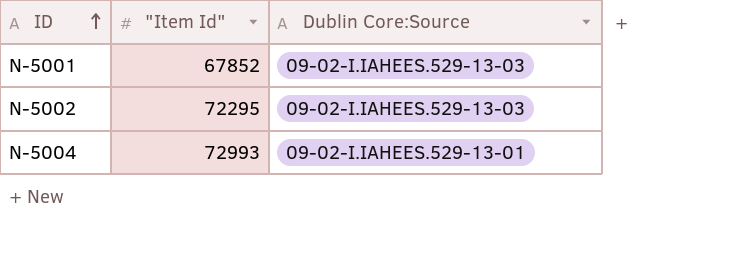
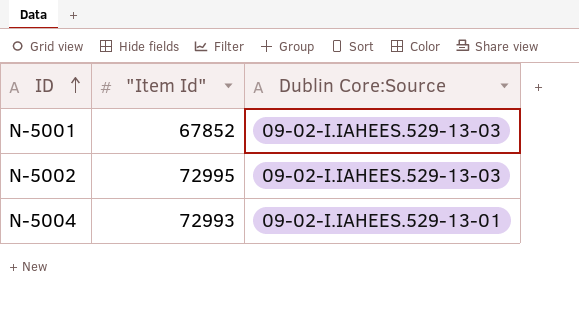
N-5002 | "Item Id": 72295 -> 72995

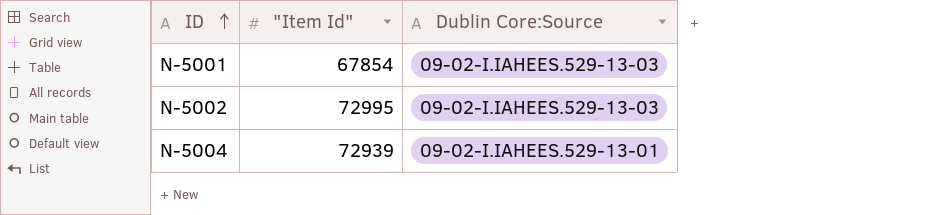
N-5001 | "Item Id": 67852 -> 67854
N-5004 | "Item Id": 72993 -> 72939

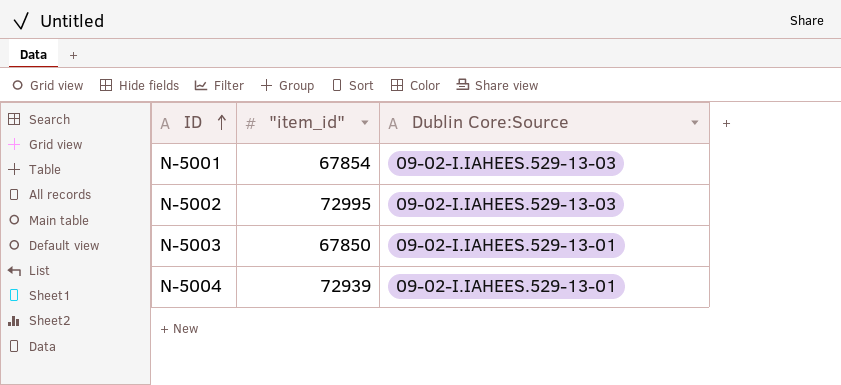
column name: "Item Id" -> "item_id"
row N-5003: none -> 67850 | 09-02-I.IAHEES.529-13-01

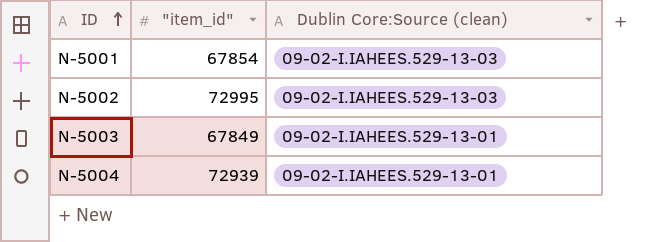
column name: Dublin Core:Source -> Dublin Core:Source (clean)
N-5003 | "item_id": 67850 -> 67849

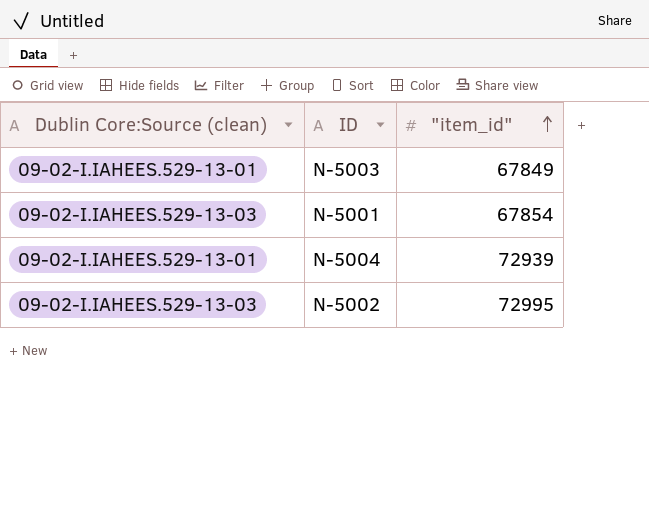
row order: ID ascending -> "item_id" ascending
column Dublin Core:Source (clean) | position: 3 -> 1

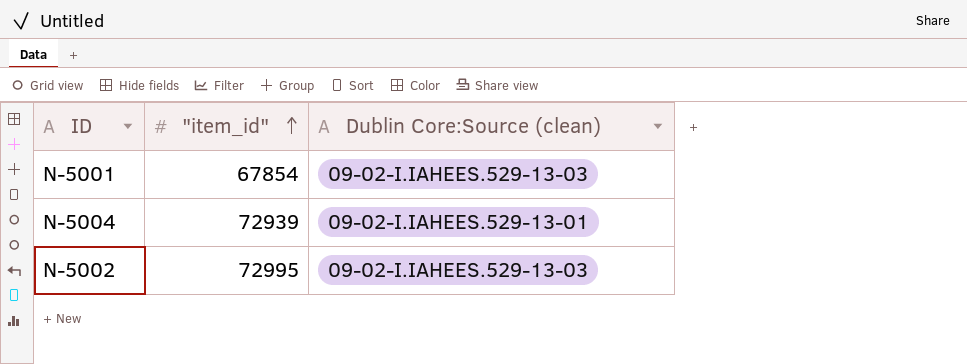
column Dublin Core:Source (clean) | position: 1 -> 3
row N-5003: 09-02-I.IAHEES.529-13-01 | 67849 -> none

